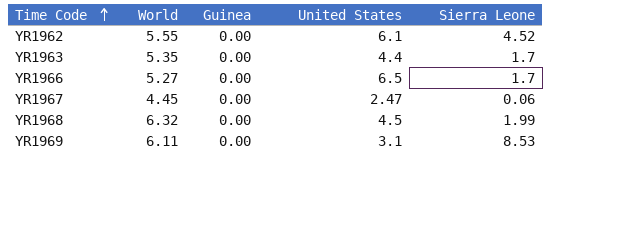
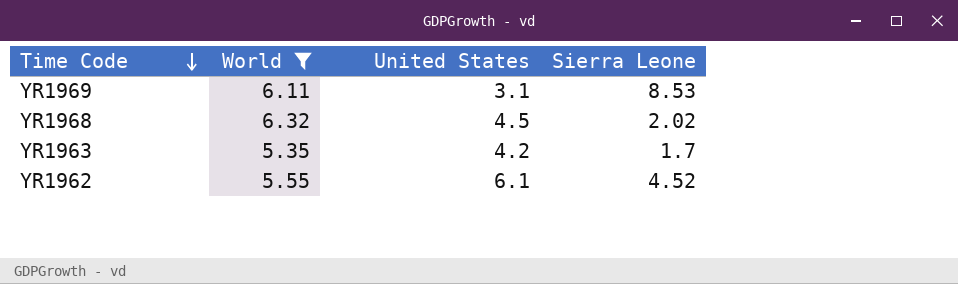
filter: none -> World >= 5.35
row order: Time Code ascending -> Time Code descending
column Guinea | position: 3 -> none
YR1968 | Sierra Leone: 1.99 -> 2.02
YR1963 | United States: 4.4 -> 4.2

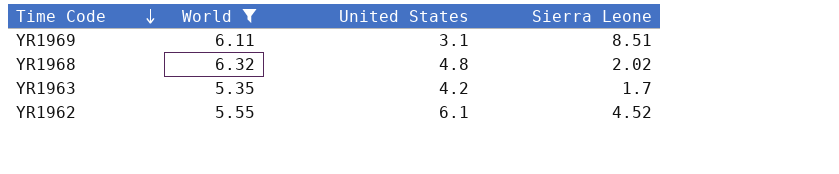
YR1969 | Sierra Leone: 8.53 -> 8.51
YR1968 | United States: 4.5 -> 4.8

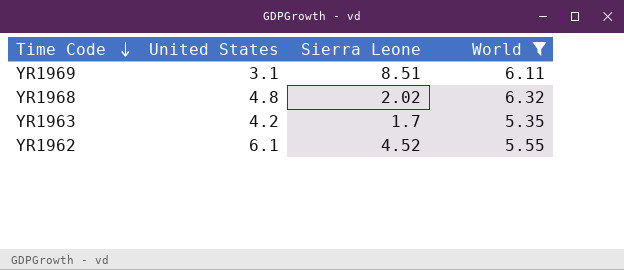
column World | position: 2 -> 4

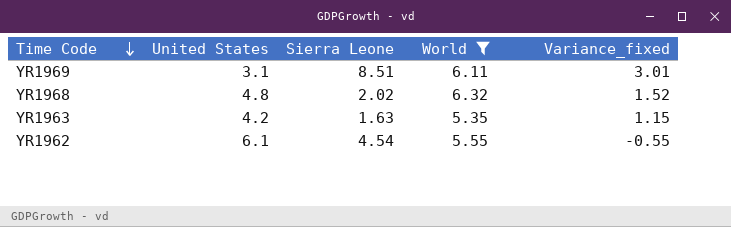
column Variance_fixed | formula: none -> [World] - [United States]
YR1963 | Sierra Leone: 1.7 -> 1.63
YR1962 | Sierra Leone: 4.52 -> 4.54

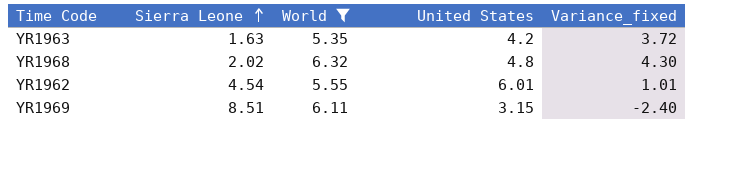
row order: Time Code descending -> Sierra Leone ascending
column United States | position: 2 -> 4
column Variance_fixed | formula: [World] - [United States] -> [World] - [Sierra Leone]
YR1962 | United States: 6.1 -> 6.01
YR1969 | United States: 3.1 -> 3.15

